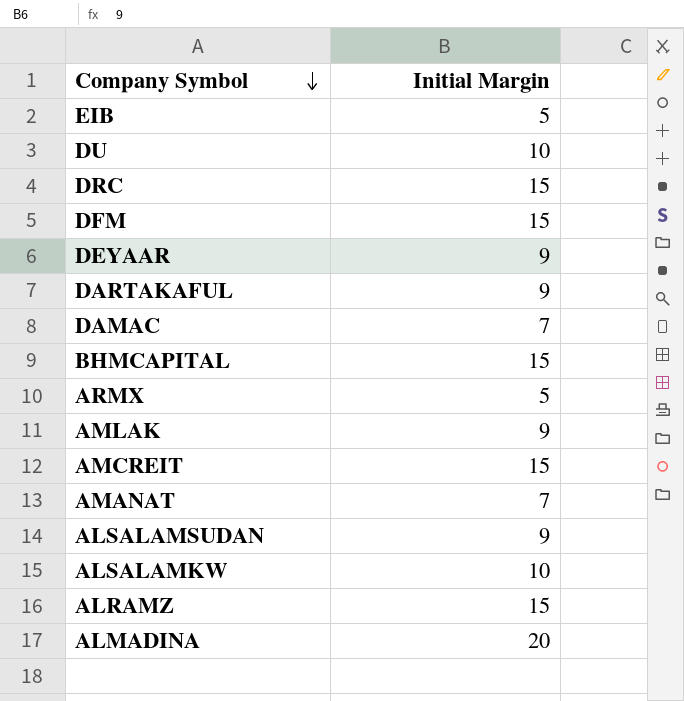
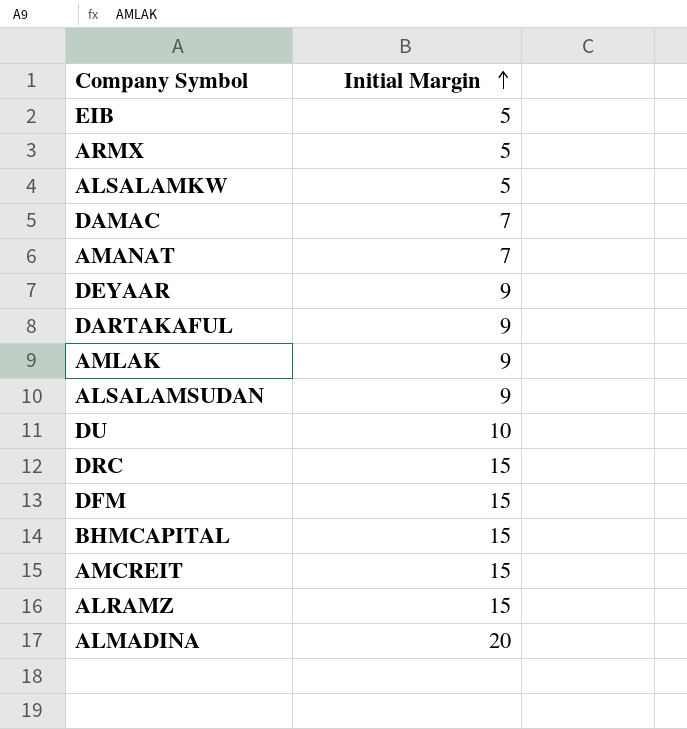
row order: Company Symbol descending -> Initial Margin ascending
ALSALAMKW | Initial Margin: 10 -> 5

